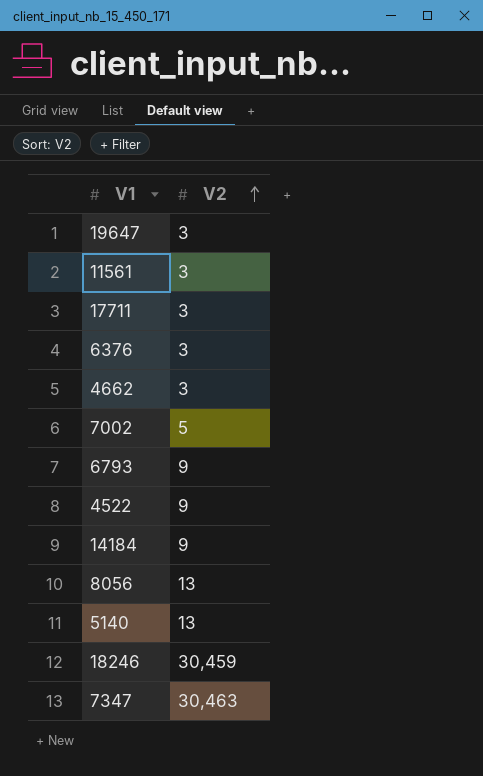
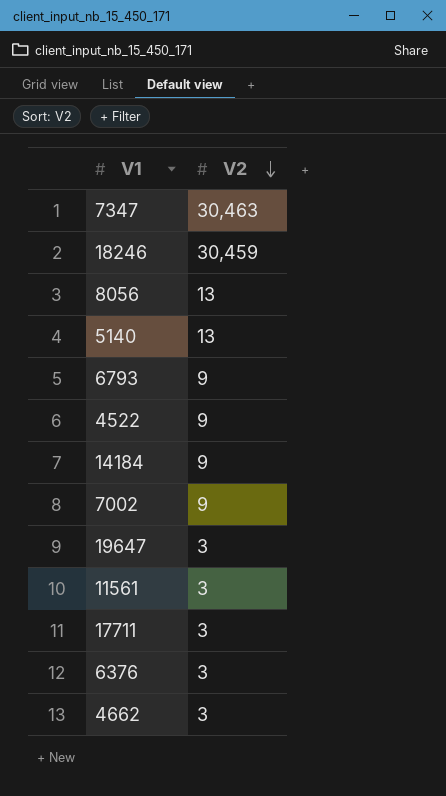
row order: V2 ascending -> V2 descending
7002 | V2: 5 -> 9

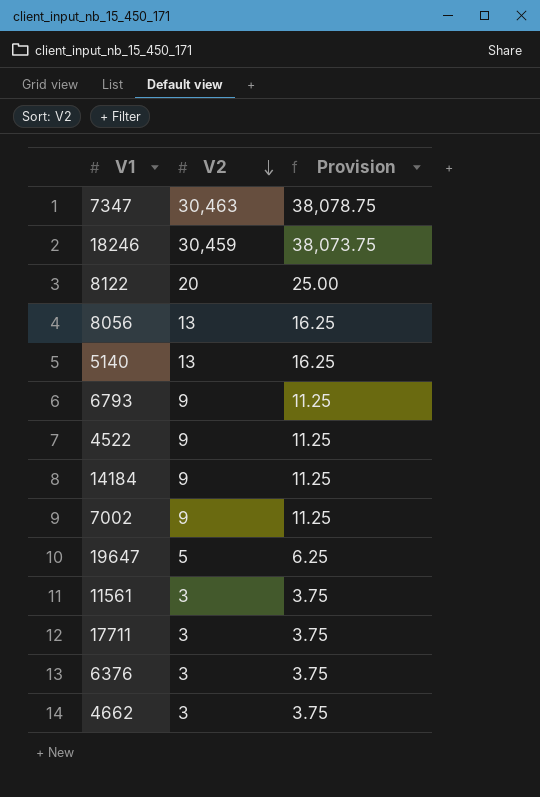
column Provision | formula: none -> [V2] * 1.25
row 8122: none -> 20 | 25.00
19647 | V2: 3 -> 5

